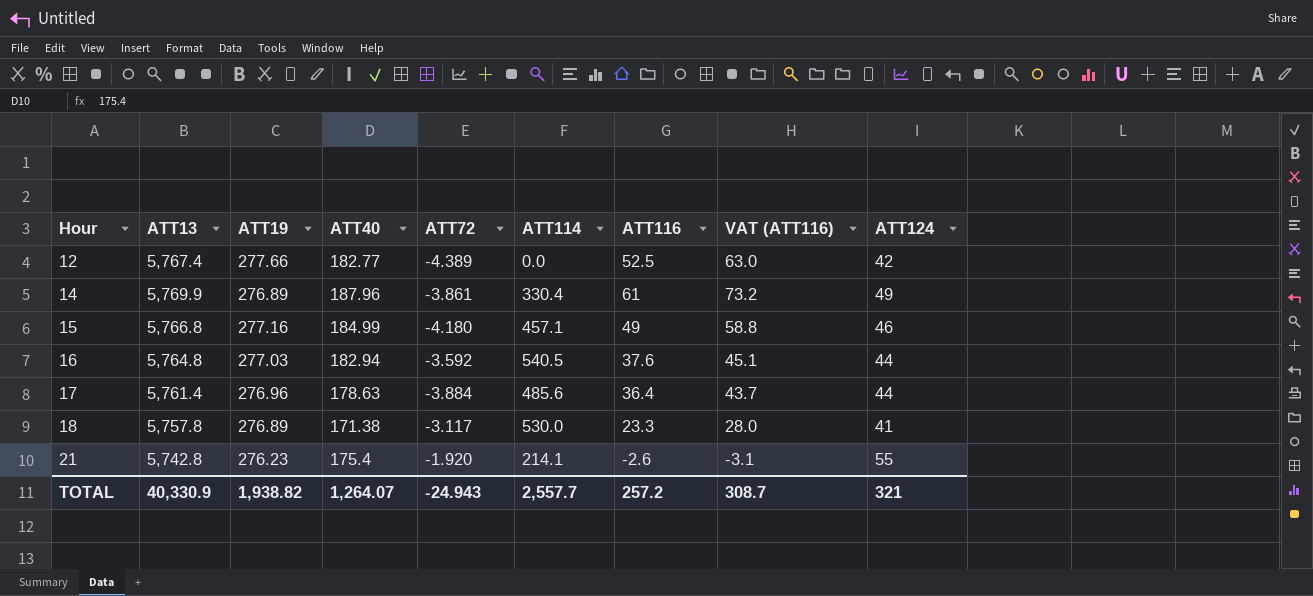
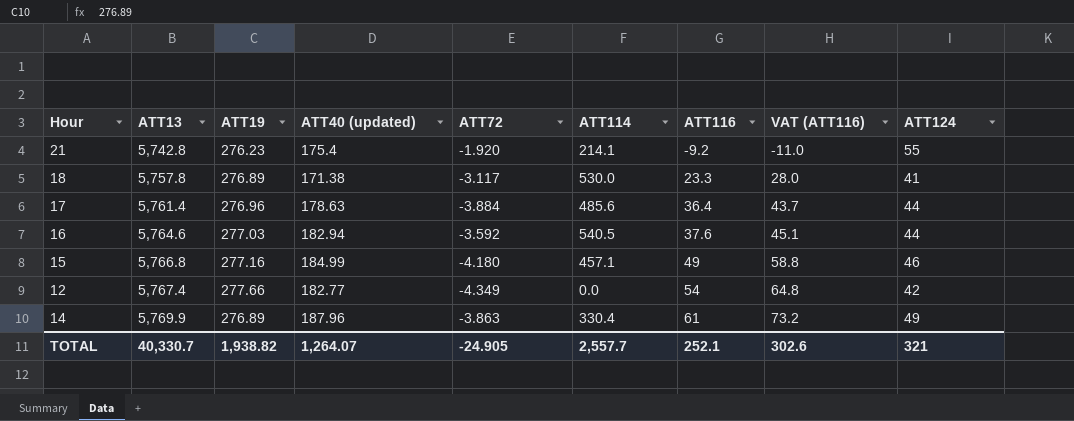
row order: Hour ascending -> ATT13 ascending
column name: ATT40 -> ATT40 (updated)
21 | ATT116: -2.6 -> -9.2
21 | VAT (ATT116): -3.1 -> -11.0
16 | ATT13: 5,764.8 -> 5,764.6
12 | ATT72: -4.389 -> -4.349
12 | ATT116: 52.5 -> 54
12 | VAT (ATT116): 63.0 -> 64.8
14 | ATT72: -3.861 -> -3.863
TOTAL | ATT13: 40,330.9 -> 40,330.7
TOTAL | ATT72: -24.943 -> -24.905
TOTAL | ATT116: 257.2 -> 252.1
TOTAL | VAT (ATT116): 308.7 -> 302.6

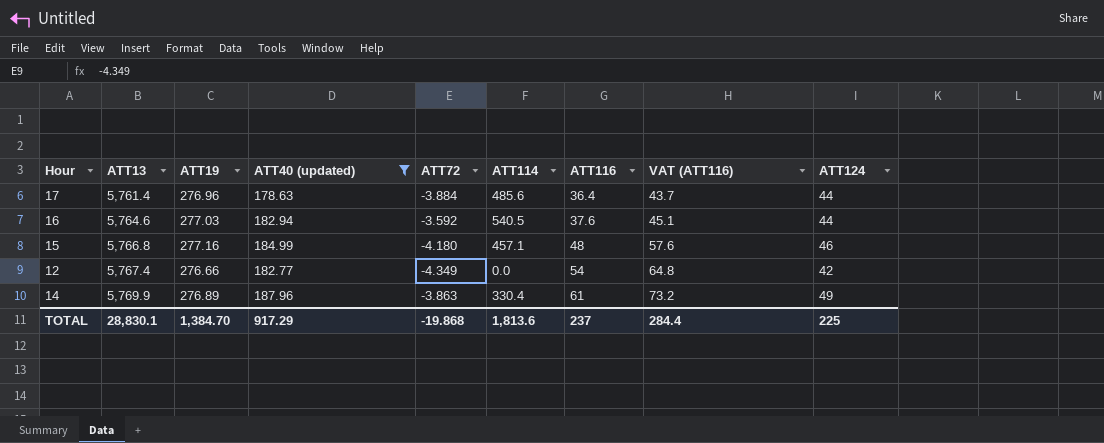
filter: none -> ATT40 (updated) >= 178.63
15 | ATT116: 49 -> 48
15 | VAT (ATT116): 58.8 -> 57.6
12 | ATT19: 277.66 -> 276.66
TOTAL | ATT13: 40,330.7 -> 28,830.1
TOTAL | ATT19: 1,938.82 -> 1,384.70
TOTAL | ATT40 (updated): 1,264.07 -> 917.29
TOTAL | ATT72: -24.905 -> -19.868
TOTAL | ATT114: 2,557.7 -> 1,813.6
TOTAL | ATT116: 252.1 -> 237
TOTAL | VAT (ATT116): 302.6 -> 284.4
TOTAL | ATT124: 321 -> 225

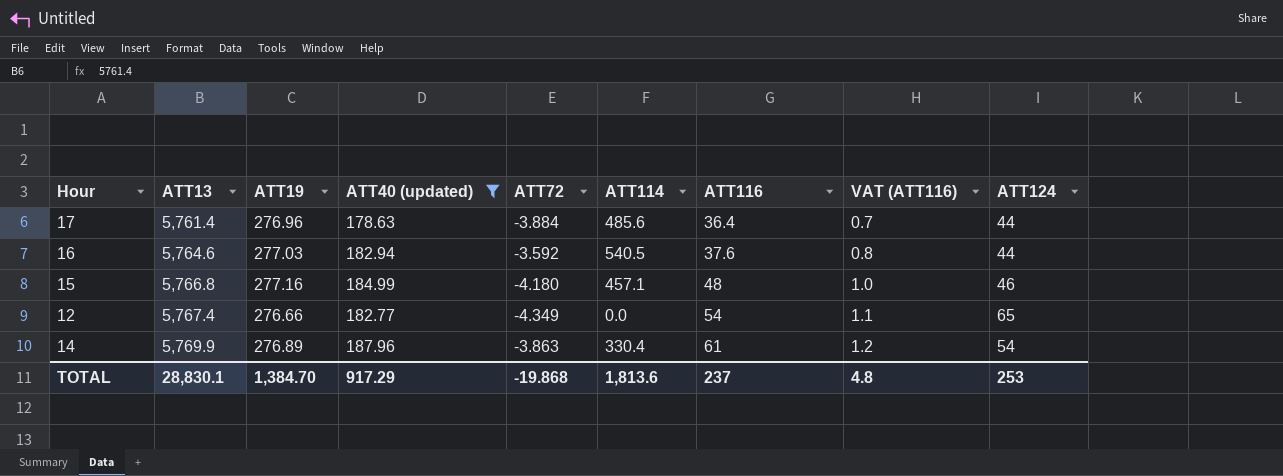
column VAT (ATT116) | formula: [ATT116] * 1.2 -> [ATT116] * 0.02
12 | ATT124: 42 -> 65
14 | ATT124: 49 -> 54
TOTAL | VAT (ATT116): 284.4 -> 4.8
TOTAL | ATT124: 225 -> 253

